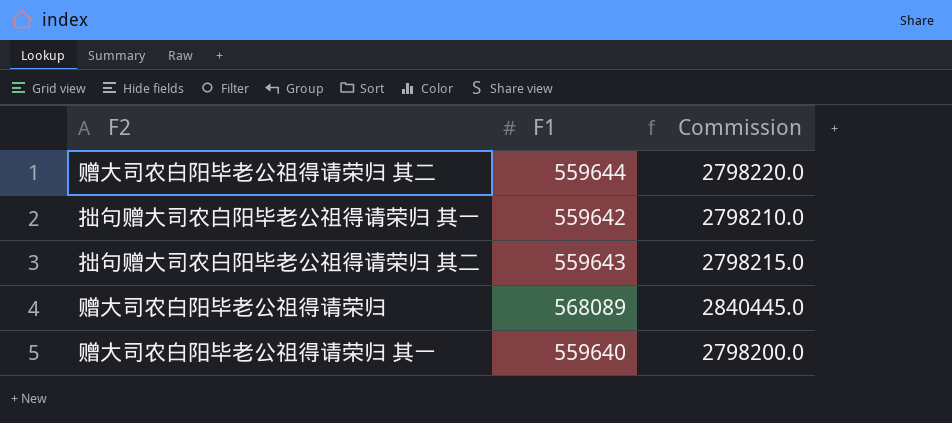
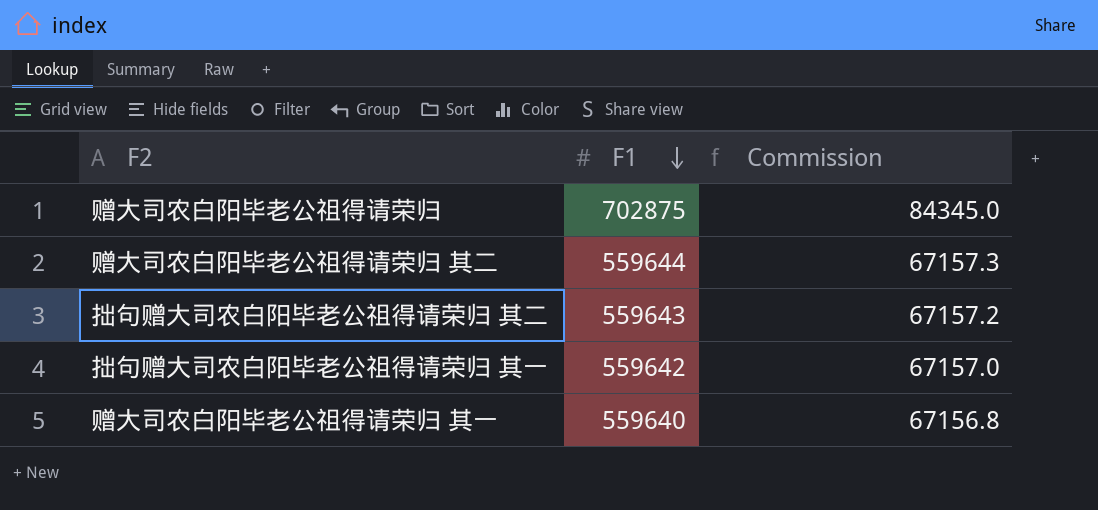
row order: none -> F1 descending
column Commission | formula: [F1] * 5 -> [F1] * 0.12
赠大司农白阳毕老公祖得请荣归 | F1: 568089 -> 702875

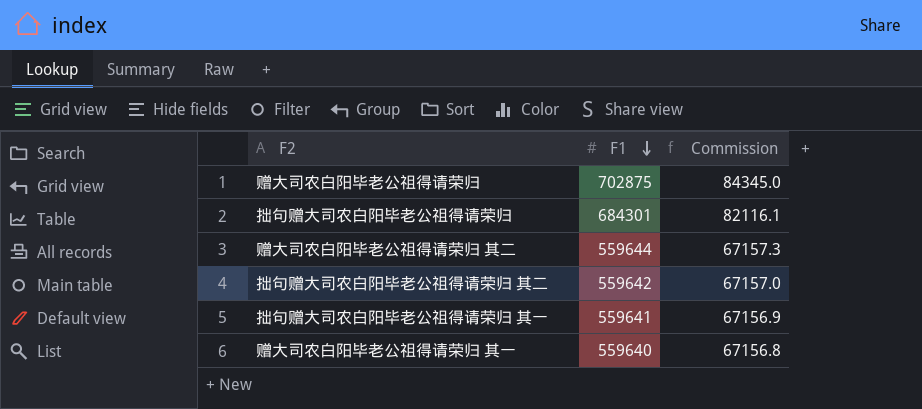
row 拙句赠大司农白阳毕老公祖得请荣归: none -> 684301 | 82116.1
拙句赠大司农白阳毕老公祖得请荣归 其二 | F1: 559643 -> 559642
拙句赠大司农白阳毕老公祖得请荣归 其二 | Commission: 67157.2 -> 67157.0
拙句赠大司农白阳毕老公祖得请荣归 其一 | F1: 559642 -> 559641
拙句赠大司农白阳毕老公祖得请荣归 其一 | Commission: 67157.0 -> 67156.9

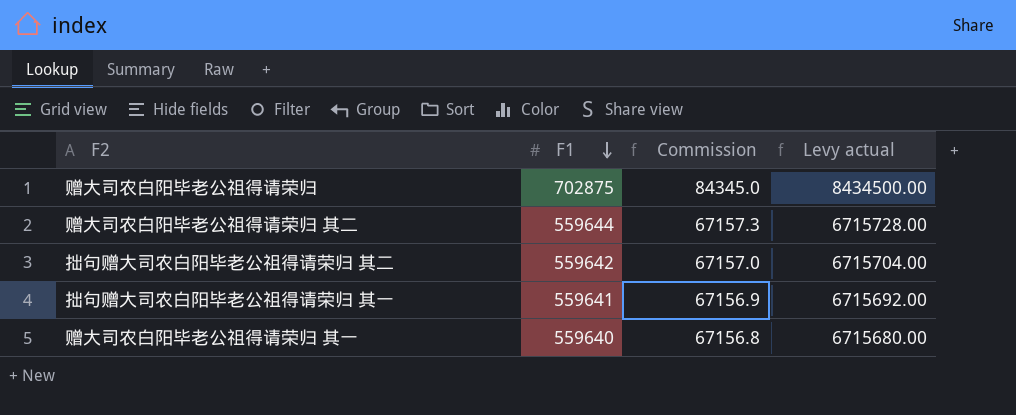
column Levy actual | formula: none -> [F1] * 12
row 拙句赠大司农白阳毕老公祖得请荣归: 684301 | 82116.1 -> none

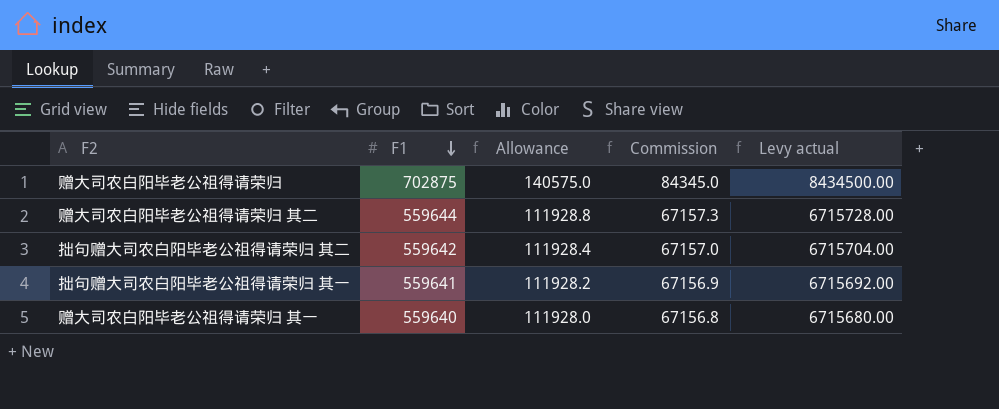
column Allowance | formula: none -> [F1] * 0.2

